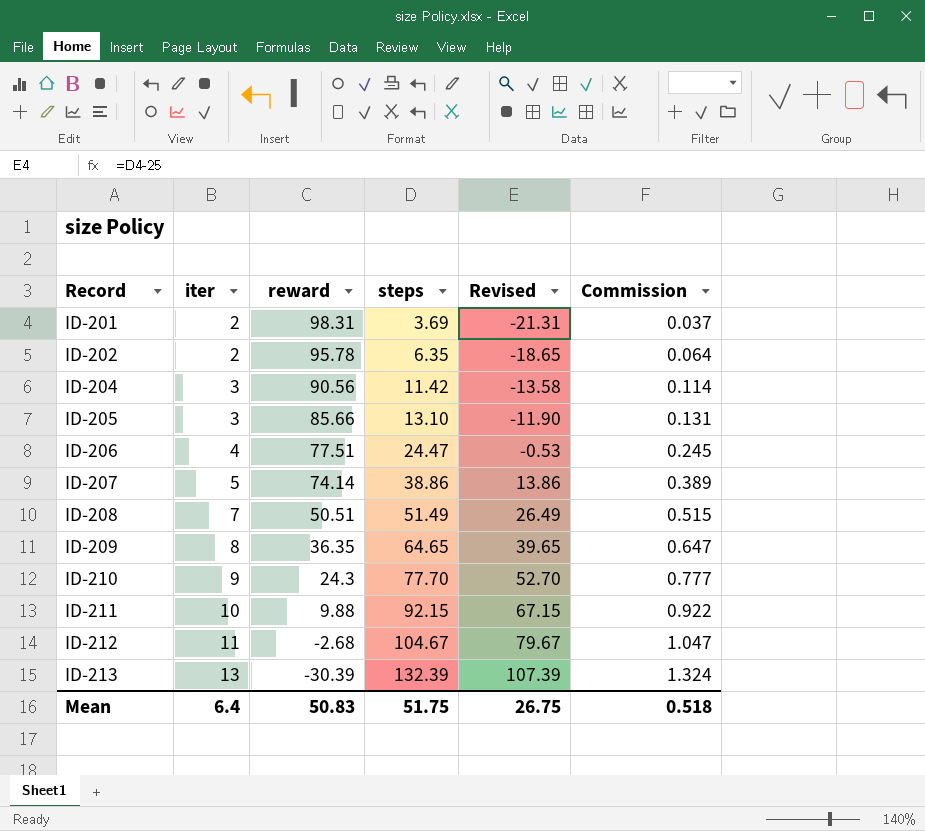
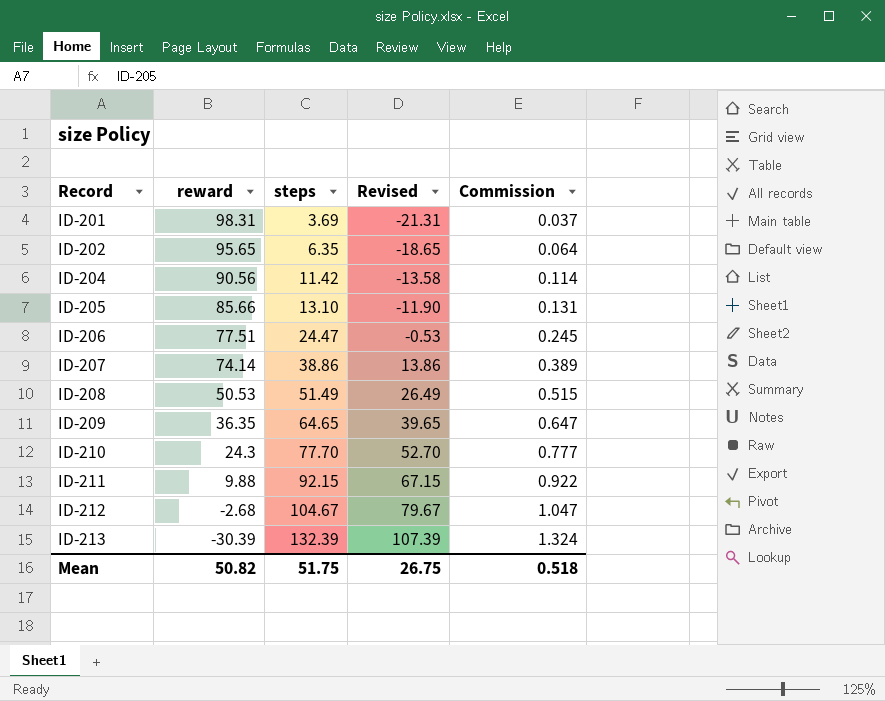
column iter | position: 2 -> none
ID-202 | reward: 95.78 -> 95.65
ID-208 | reward: 50.51 -> 50.53
Mean | reward: 50.83 -> 50.82

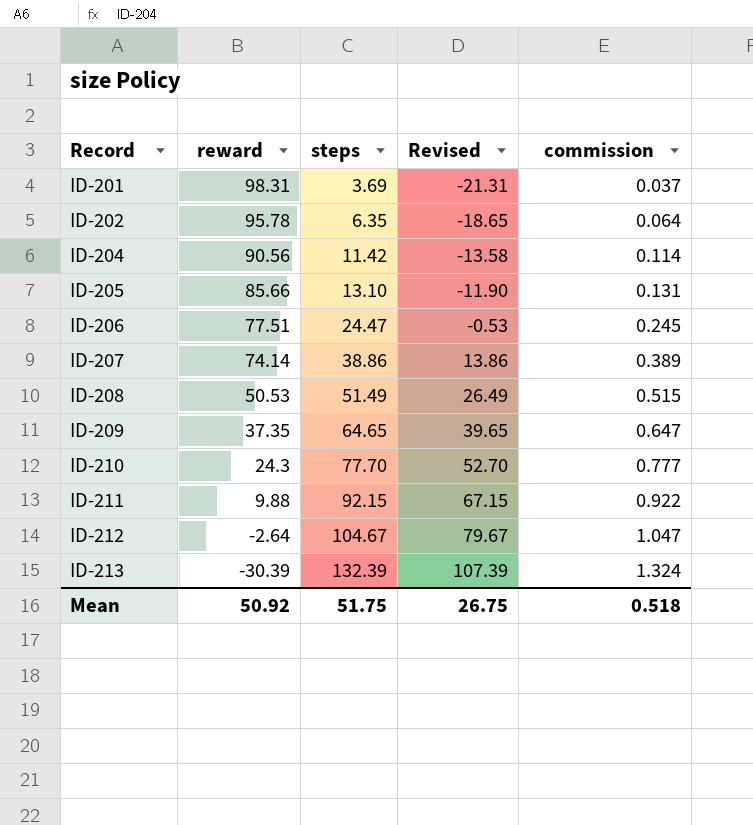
column name: Commission -> commission
ID-202 | reward: 95.65 -> 95.78
ID-209 | reward: 36.35 -> 37.35
ID-212 | reward: -2.68 -> -2.64
Mean | reward: 50.82 -> 50.92

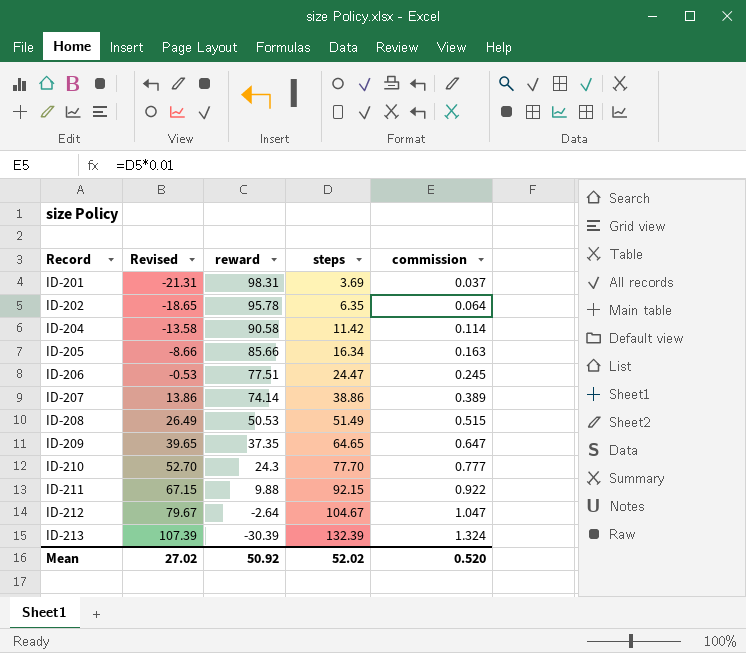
column Revised | position: 4 -> 2
ID-204 | reward: 90.56 -> 90.58
ID-205 | Revised: -11.90 -> -8.66
ID-205 | steps: 13.10 -> 16.34
ID-205 | commission: 0.131 -> 0.163
Mean | Revised: 26.75 -> 27.02
Mean | steps: 51.75 -> 52.02
Mean | commission: 0.518 -> 0.520

